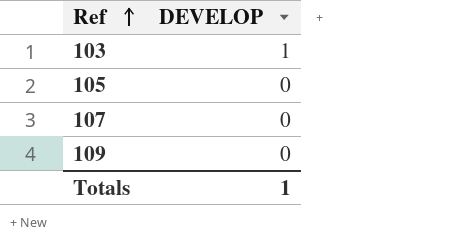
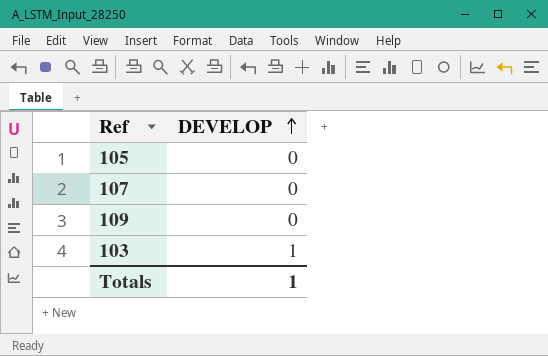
row order: Ref ascending -> DEVELOP ascending

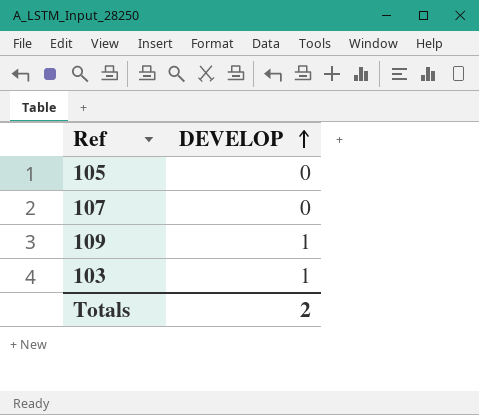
109 | DEVELOP: 0 -> 1
Totals | DEVELOP: 1 -> 2

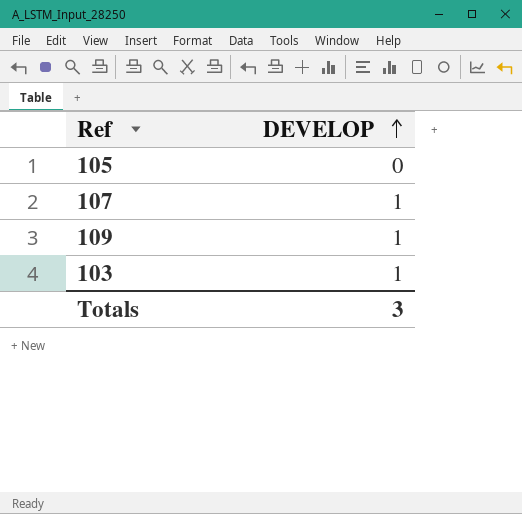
107 | DEVELOP: 0 -> 1
Totals | DEVELOP: 2 -> 3

